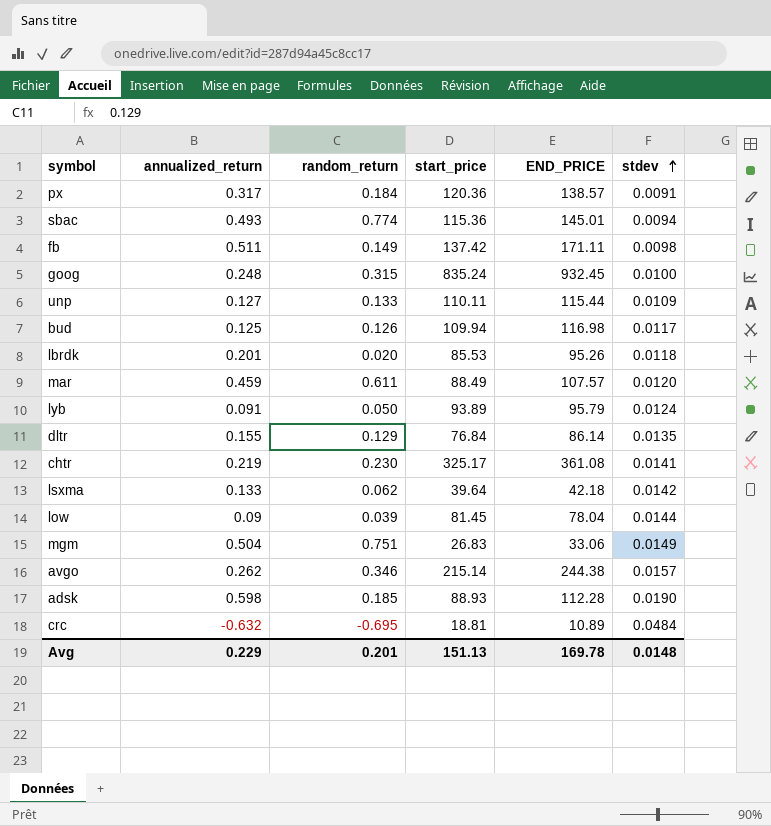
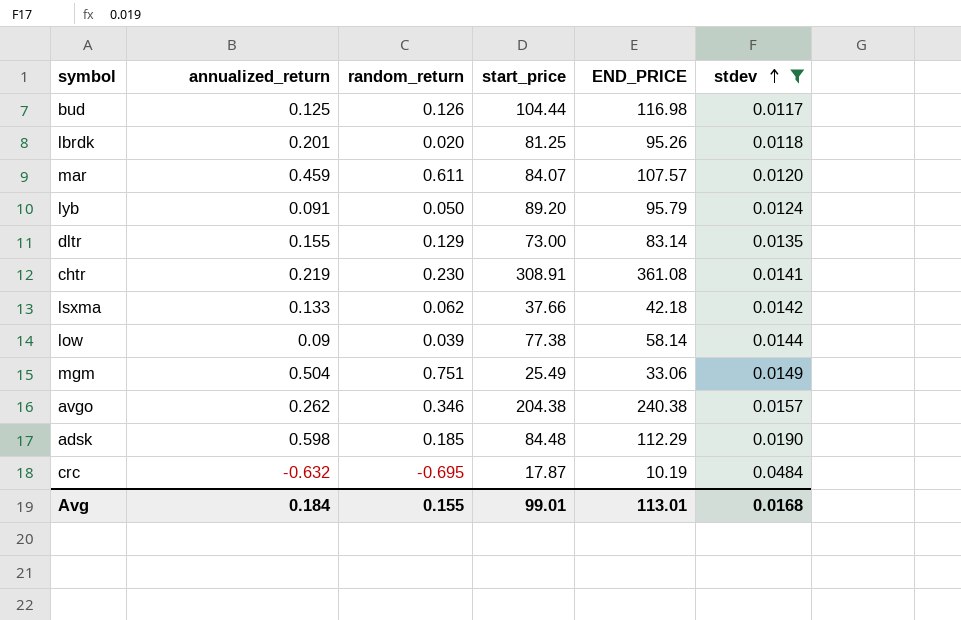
filter: none -> stdev >= 0.0117
bud | start_price: 109.94 -> 104.44
lbrdk | start_price: 85.53 -> 81.25
mar | start_price: 88.49 -> 84.07
lyb | start_price: 93.89 -> 89.20
dltr | start_price: 76.84 -> 73.00
dltr | END_PRICE: 86.14 -> 83.14
chtr | start_price: 325.17 -> 308.91
lsxma | start_price: 39.64 -> 37.66
low | start_price: 81.45 -> 77.38
low | END_PRICE: 78.04 -> 58.14
mgm | start_price: 26.83 -> 25.49
avgo | start_price: 215.14 -> 204.38
avgo | END_PRICE: 244.38 -> 240.38
adsk | start_price: 88.93 -> 84.48
adsk | END_PRICE: 112.28 -> 112.29
crc | start_price: 18.81 -> 17.87
crc | END_PRICE: 10.89 -> 10.19
Avg | annualized_return: 0.229 -> 0.184
Avg | random_return: 0.201 -> 0.155
Avg | start_price: 151.13 -> 99.01
Avg | END_PRICE: 169.78 -> 113.01
Avg | stdev: 0.0148 -> 0.0168

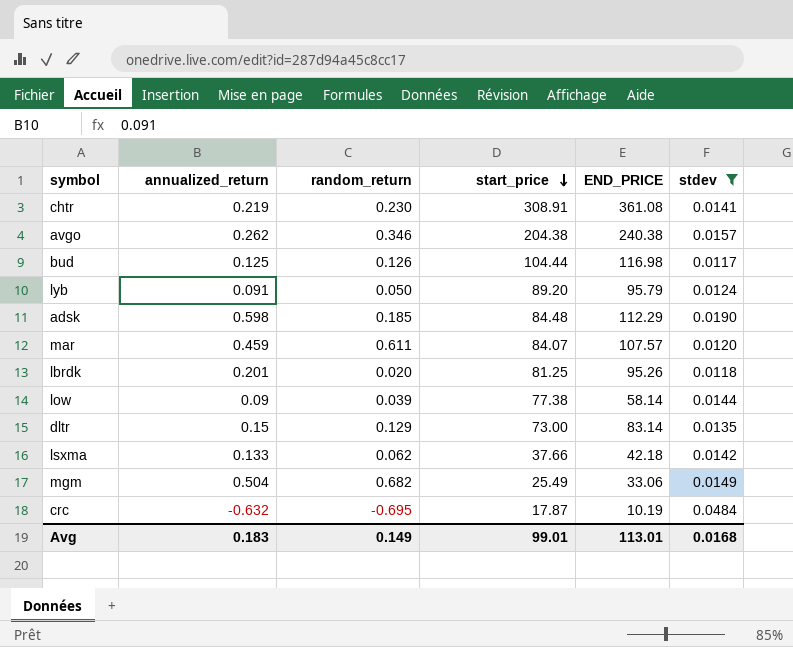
row order: stdev ascending -> start_price descending
dltr | annualized_return: 0.155 -> 0.15
mgm | random_return: 0.751 -> 0.682
Avg | annualized_return: 0.184 -> 0.183
Avg | random_return: 0.155 -> 0.149

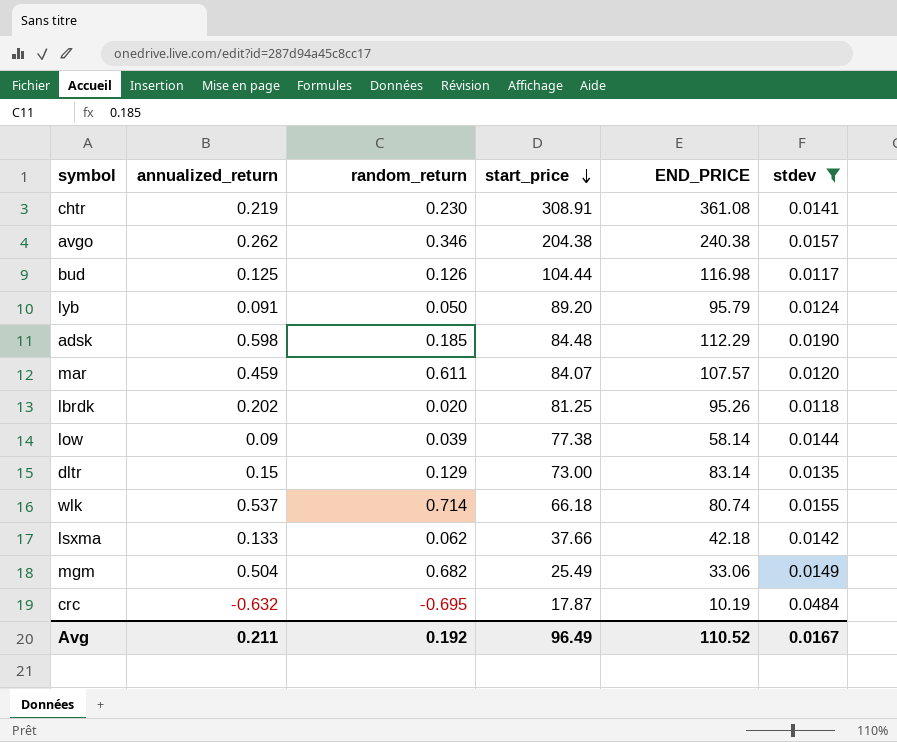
lbrdk | annualized_return: 0.201 -> 0.202
row wlk: none -> 0.537 | 0.714 | 66.18 | 80.74 | 0.0155
Avg | annualized_return: 0.183 -> 0.211
Avg | random_return: 0.149 -> 0.192
Avg | start_price: 99.01 -> 96.49
Avg | END_PRICE: 113.01 -> 110.52
Avg | stdev: 0.0168 -> 0.0167

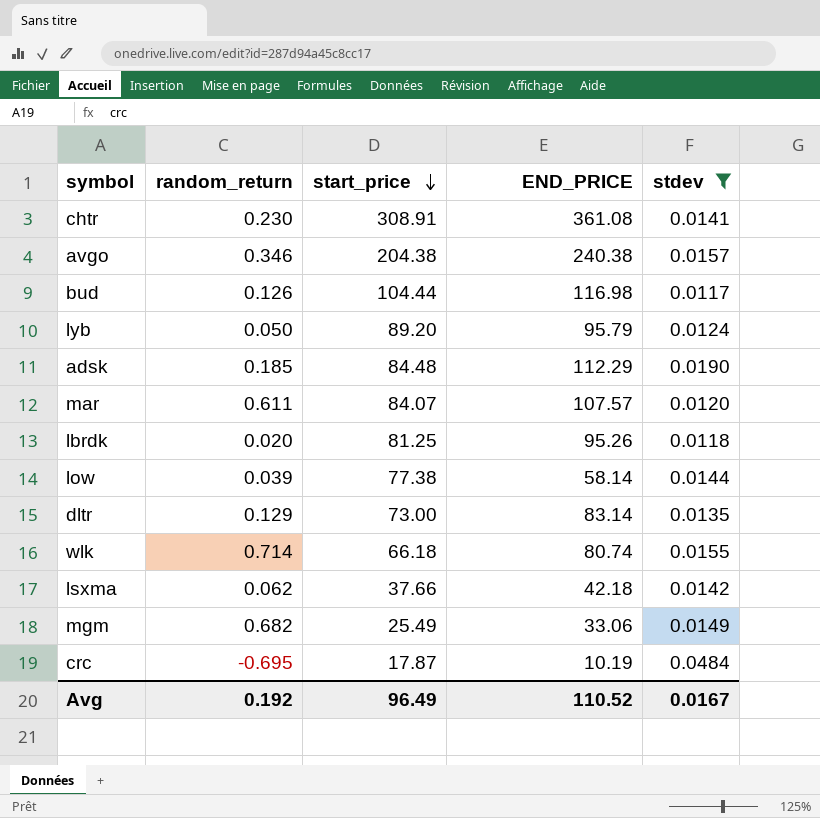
column annualized_return | position: 2 -> none

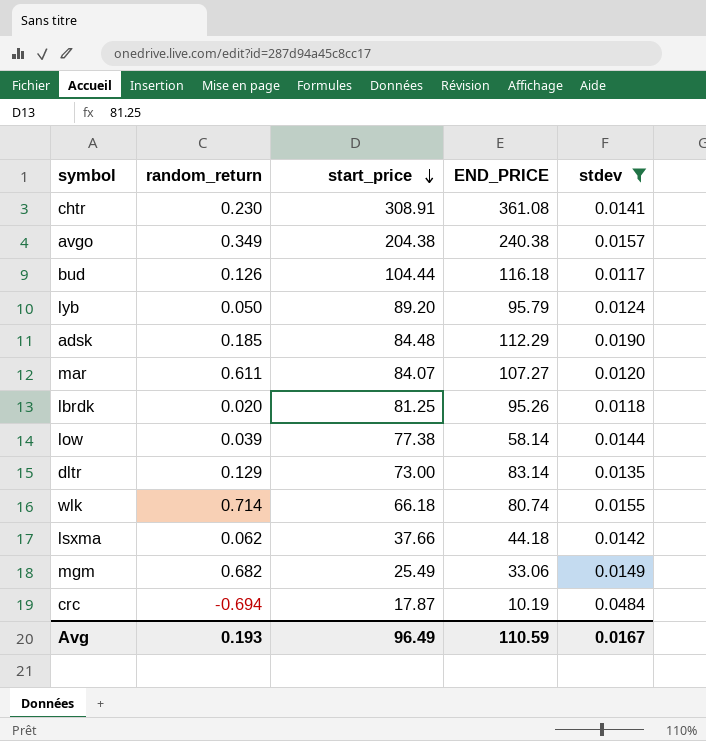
avgo | random_return: 0.346 -> 0.349
bud | END_PRICE: 116.98 -> 116.18
mar | END_PRICE: 107.57 -> 107.27
lsxma | END_PRICE: 42.18 -> 44.18
crc | random_return: -0.695 -> -0.694
Avg | random_return: 0.192 -> 0.193
Avg | END_PRICE: 110.52 -> 110.59

